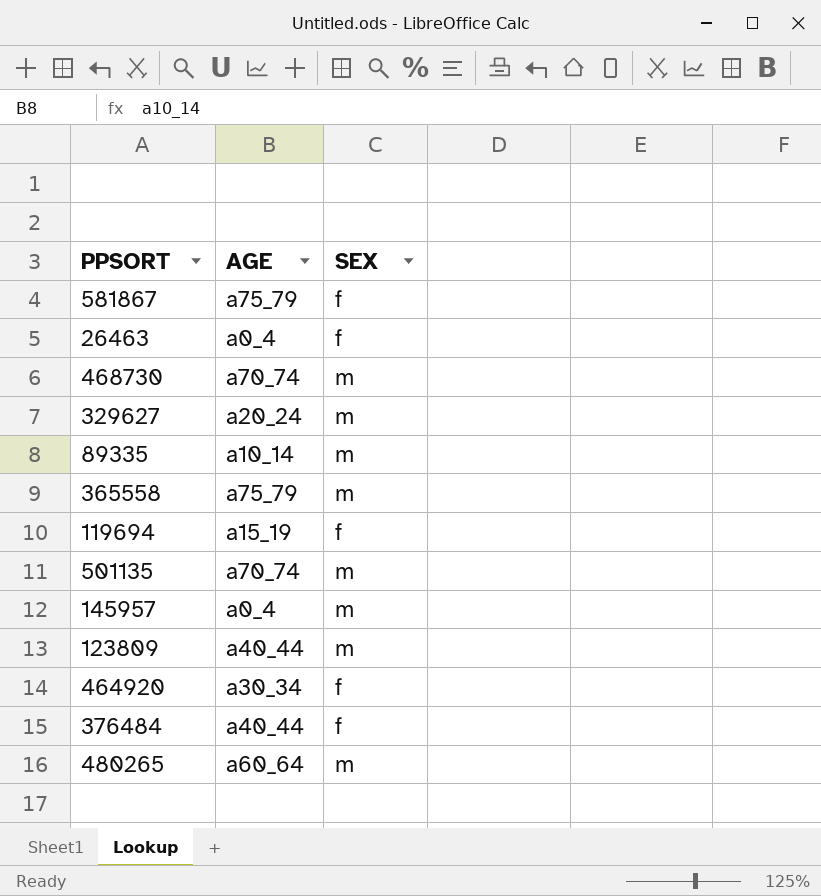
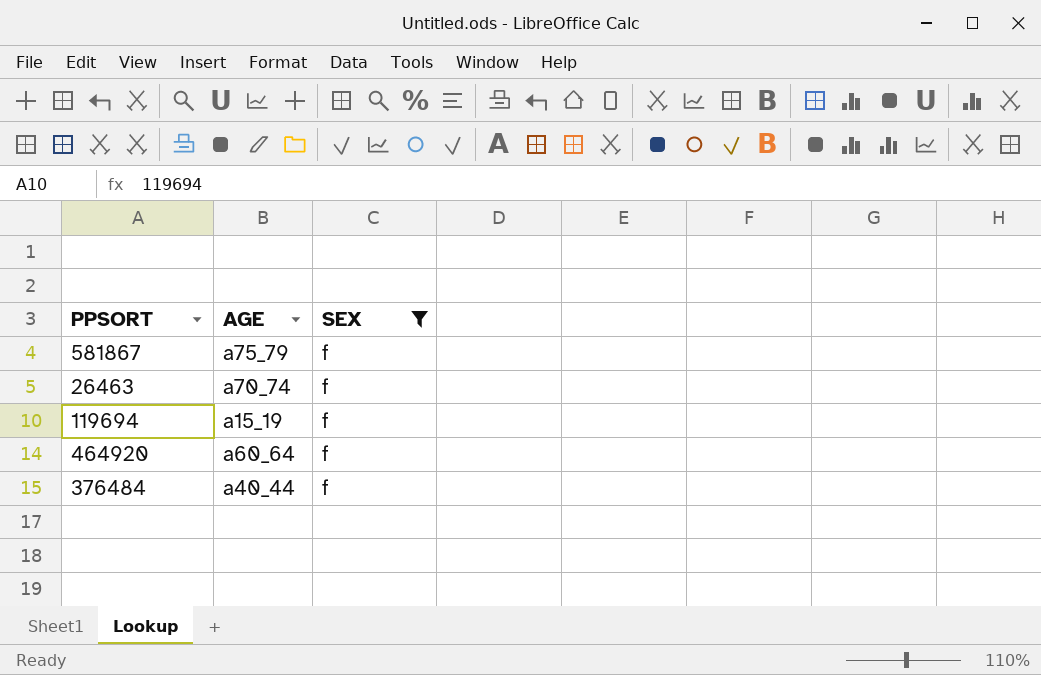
filter: none -> SEX = f
26463 | AGE: a0_4 -> a70_74
464920 | AGE: a30_34 -> a60_64

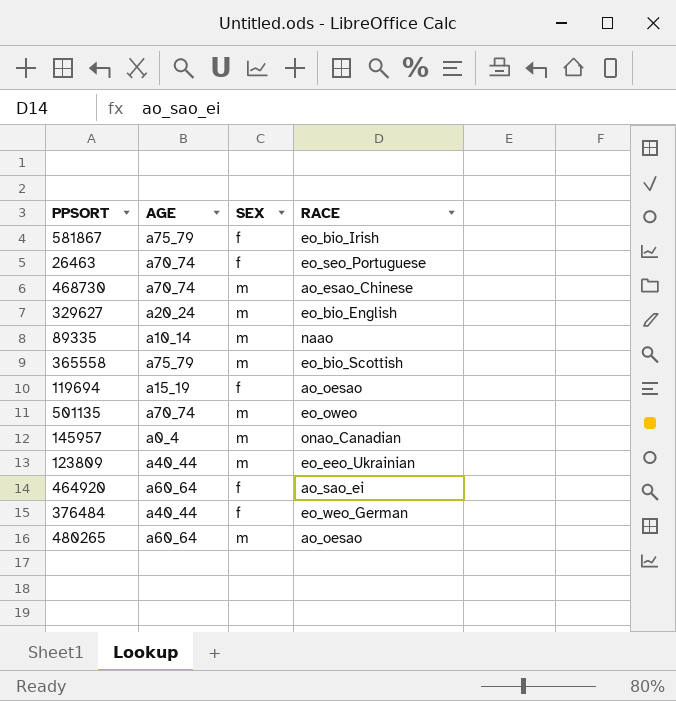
filter: SEX = f -> none
column RACE | position: none -> 4

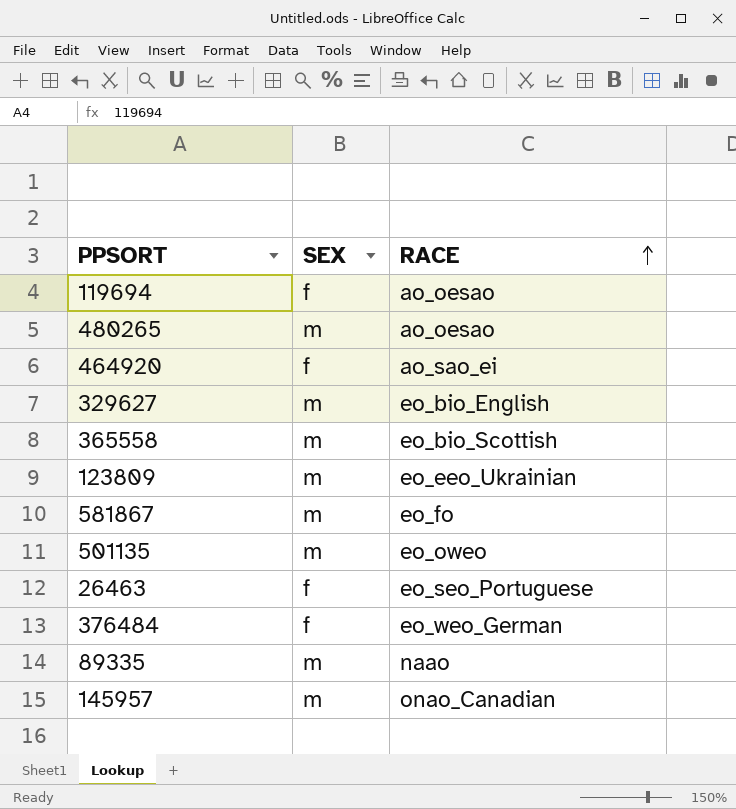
row order: none -> RACE ascending
column AGE | position: 2 -> none
row 468730: a70_74 | m | ao_esao_Chinese -> none
581867 | SEX: f -> m
581867 | RACE: eo_bio_Irish -> eo_fo

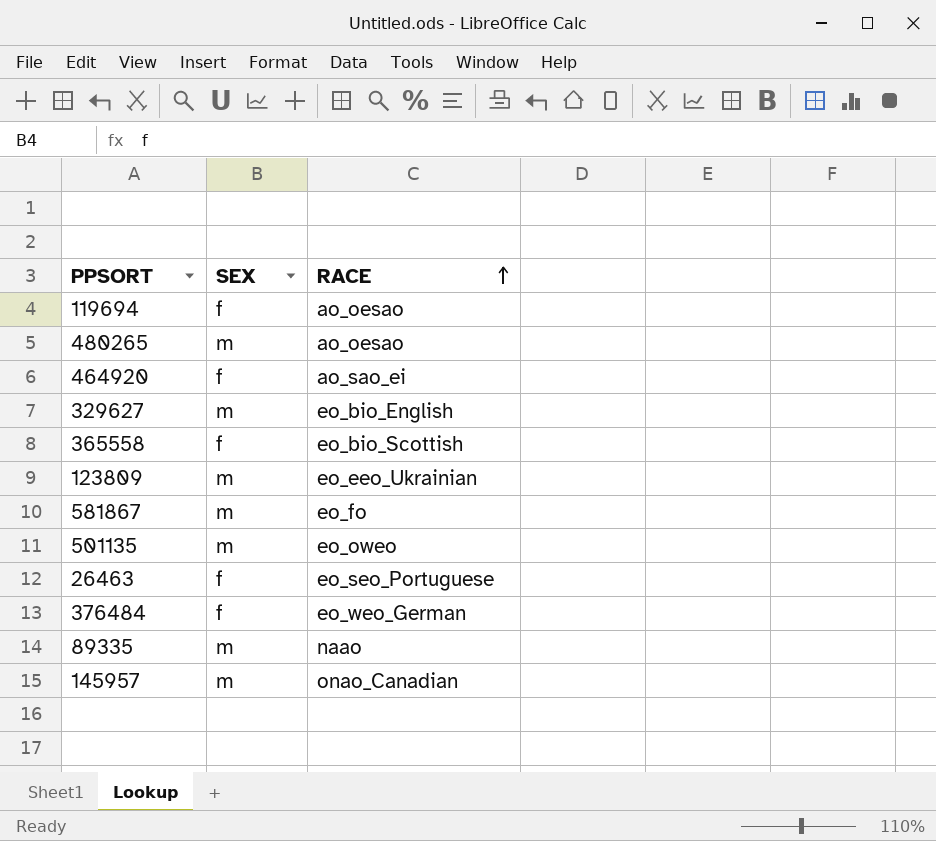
365558 | SEX: m -> f

